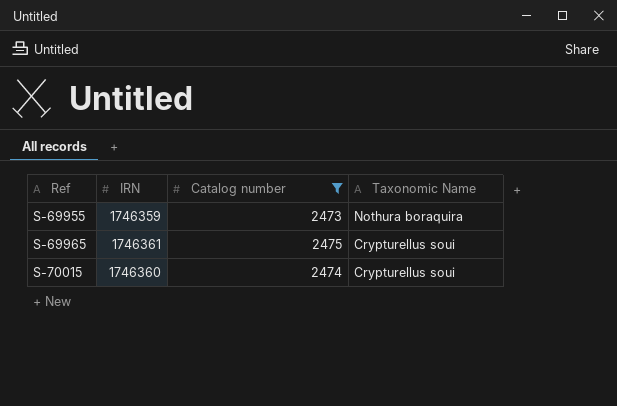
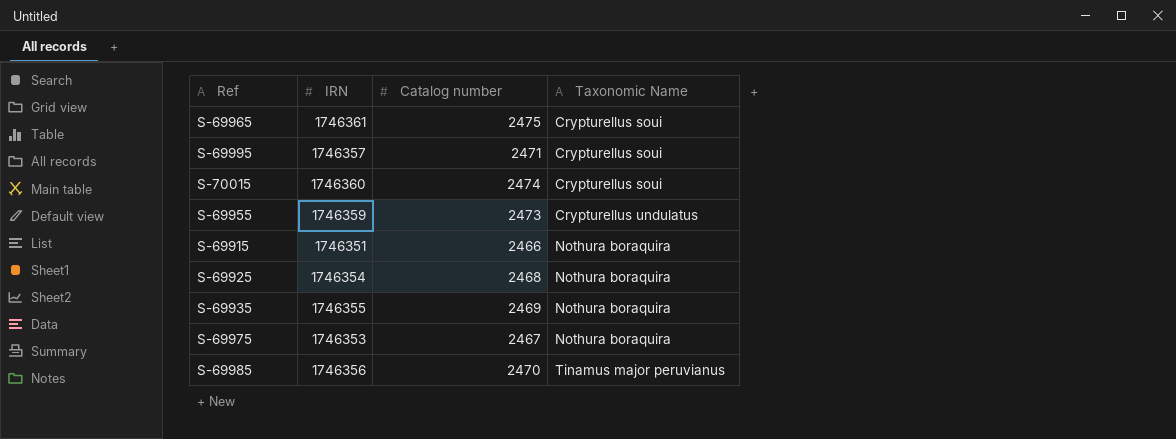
filter: Catalog number >= 2473 -> none
row order: Ref ascending -> Taxonomic Name ascending
S-69955 | Taxonomic Name: Nothura boraquira -> Crypturellus undulatus

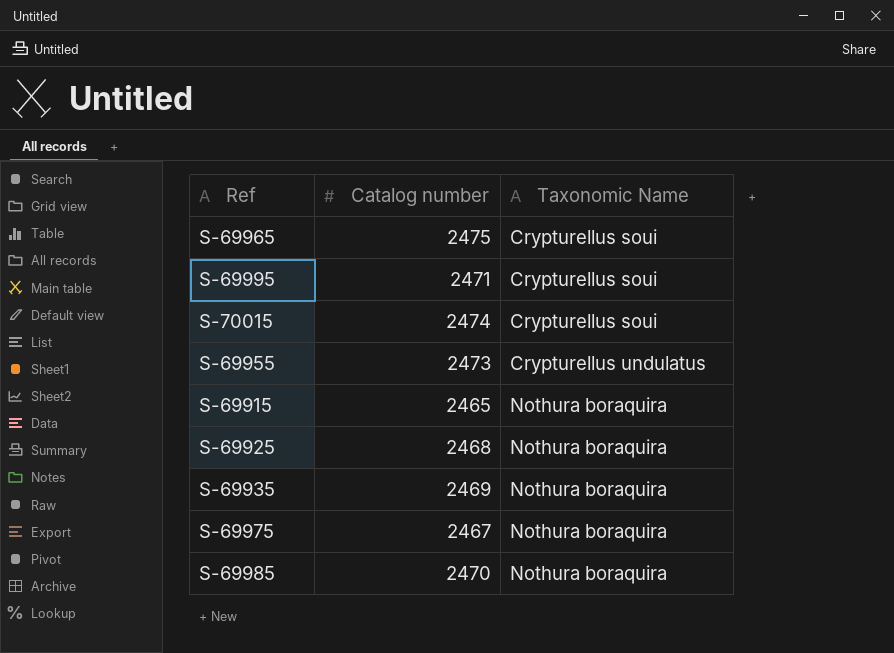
column IRN | position: 2 -> none
S-69915 | Catalog number: 2466 -> 2465
S-69985 | Taxonomic Name: Tinamus major peruvianus -> Nothura boraquira

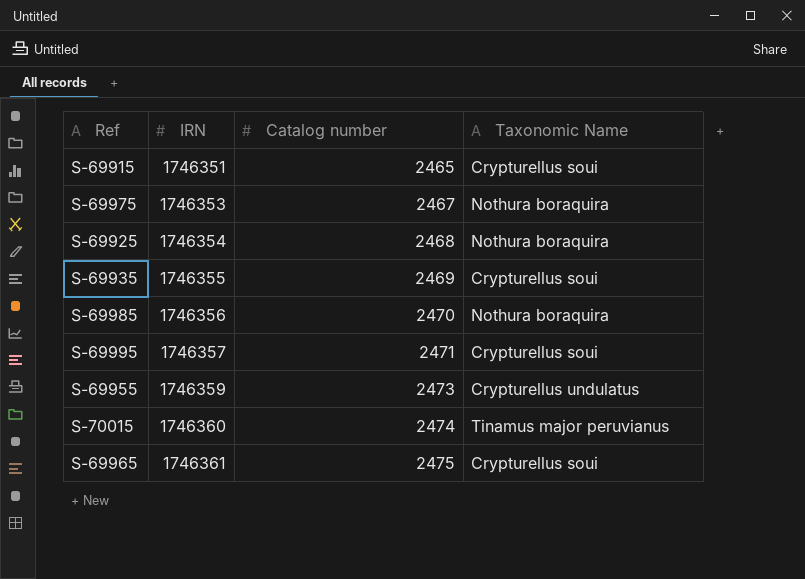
row order: Taxonomic Name ascending -> IRN ascending
column IRN | position: none -> 2
S-69915 | Taxonomic Name: Nothura boraquira -> Crypturellus soui
S-69935 | Taxonomic Name: Nothura boraquira -> Crypturellus soui
S-70015 | Taxonomic Name: Crypturellus soui -> Tinamus major peruvianus

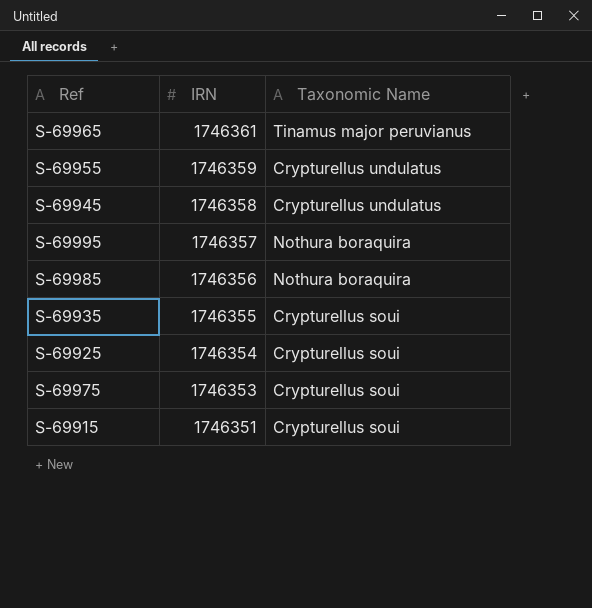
row order: IRN ascending -> IRN descending
column Catalog number | position: 3 -> none
row S-70015: 1746360 | 2474 | Tinamus major peruvianus -> none
S-69965 | Taxonomic Name: Crypturellus soui -> Tinamus major peruvianus
row S-69945: none -> 1746358 | Crypturellus undulatus
S-69995 | Taxonomic Name: Crypturellus soui -> Nothura boraquira
S-69925 | Taxonomic Name: Nothura boraquira -> Crypturellus soui
S-69975 | Taxonomic Name: Nothura boraquira -> Crypturellus soui

